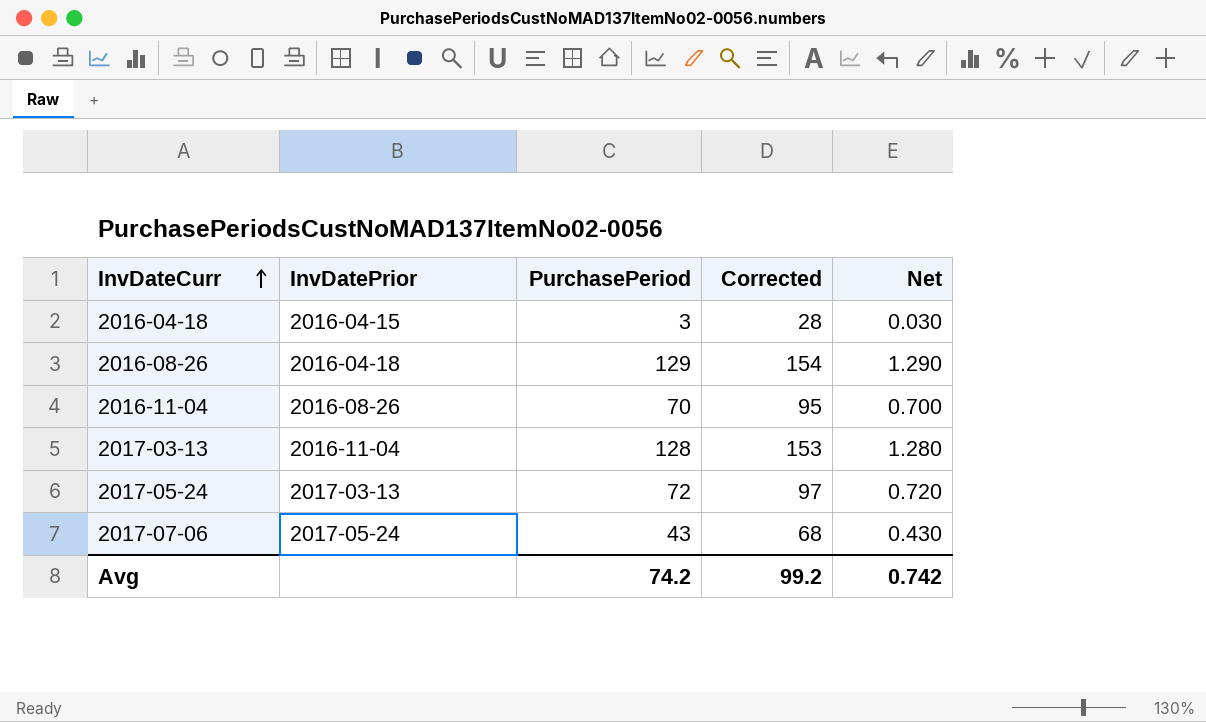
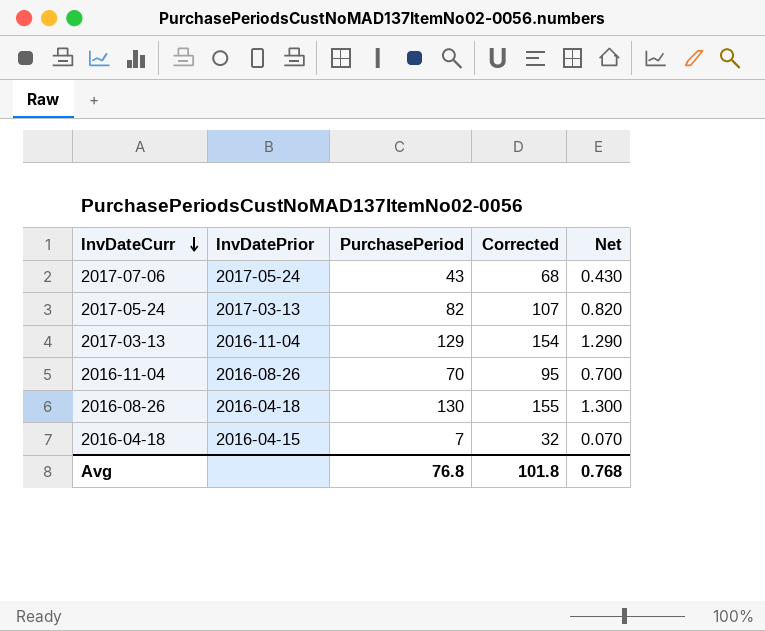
row order: InvDateCurr ascending -> InvDateCurr descending
2017-05-24 | PurchasePeriod: 72 -> 82
2017-05-24 | Corrected: 97 -> 107
2017-05-24 | Net: 0.720 -> 0.820
2017-03-13 | PurchasePeriod: 128 -> 129
2017-03-13 | Corrected: 153 -> 154
2017-03-13 | Net: 1.280 -> 1.290
2016-08-26 | PurchasePeriod: 129 -> 130
2016-08-26 | Corrected: 154 -> 155
2016-08-26 | Net: 1.290 -> 1.300
2016-04-18 | PurchasePeriod: 3 -> 7
2016-04-18 | Corrected: 28 -> 32
2016-04-18 | Net: 0.030 -> 0.070
Avg | PurchasePeriod: 74.2 -> 76.8
Avg | Corrected: 99.2 -> 101.8
Avg | Net: 0.742 -> 0.768

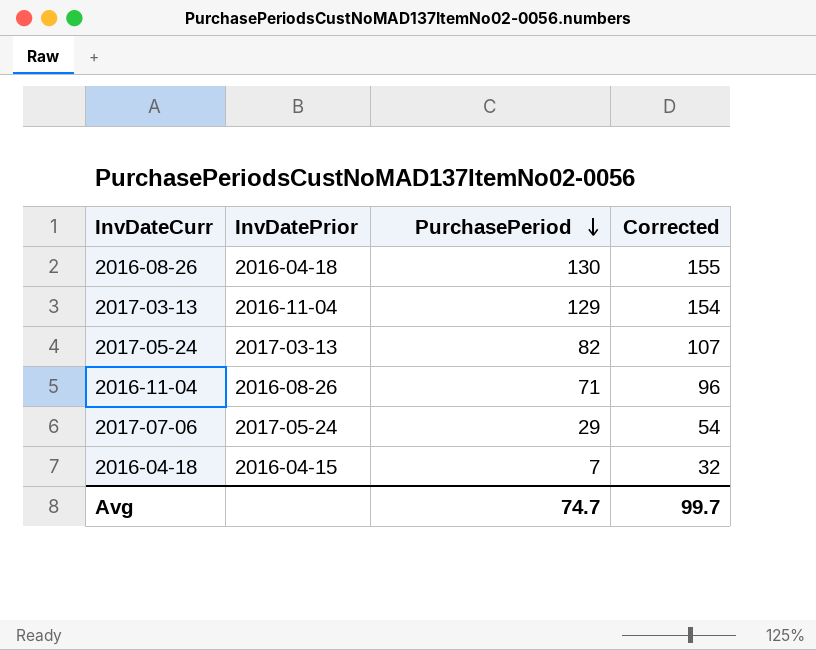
row order: InvDateCurr descending -> PurchasePeriod descending
column Net | formula: [PurchasePeriod] * 0.01 -> none
2016-11-04 | PurchasePeriod: 70 -> 71
2016-11-04 | Corrected: 95 -> 96
2017-07-06 | PurchasePeriod: 43 -> 29
2017-07-06 | Corrected: 68 -> 54
Avg | PurchasePeriod: 76.8 -> 74.7
Avg | Corrected: 101.8 -> 99.7

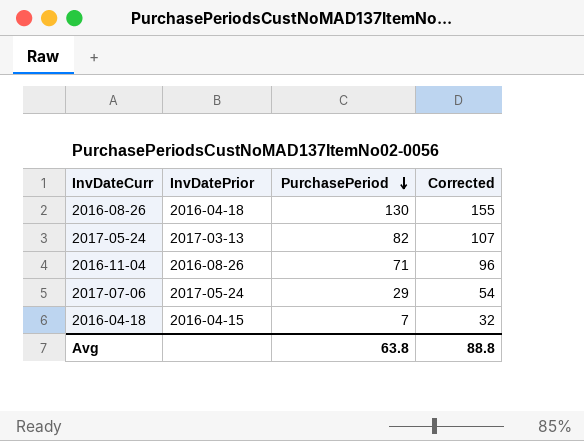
row 2017-03-13: 2016-11-04 | 129 | 154 -> none
Avg | PurchasePeriod: 74.7 -> 63.8
Avg | Corrected: 99.7 -> 88.8

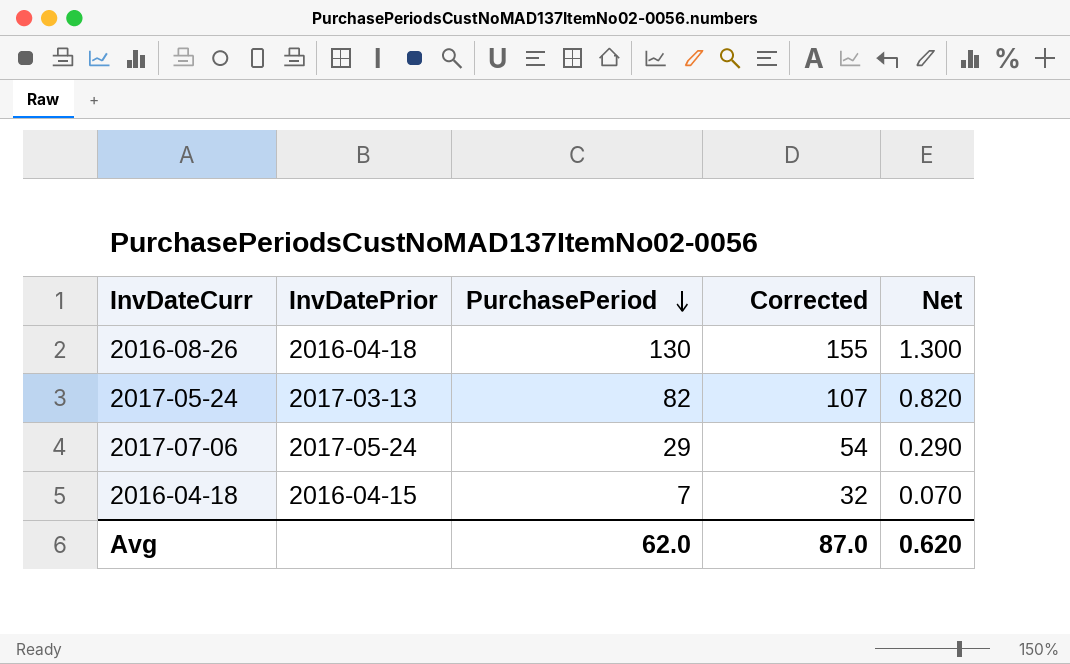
column Net | formula: none -> [PurchasePeriod] * 0.01
row 2016-11-04: 2016-08-26 | 71 | 96 -> none
Avg | PurchasePeriod: 63.8 -> 62.0
Avg | Corrected: 88.8 -> 87.0

